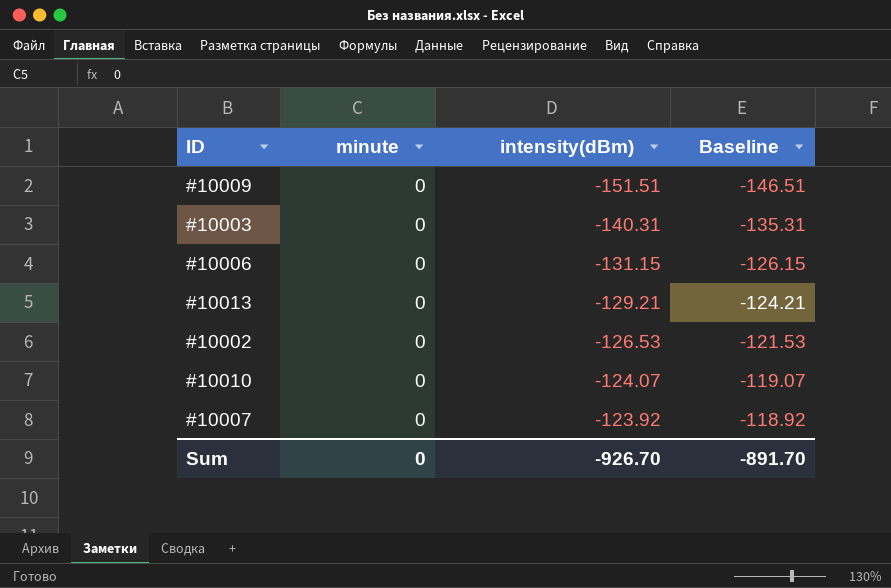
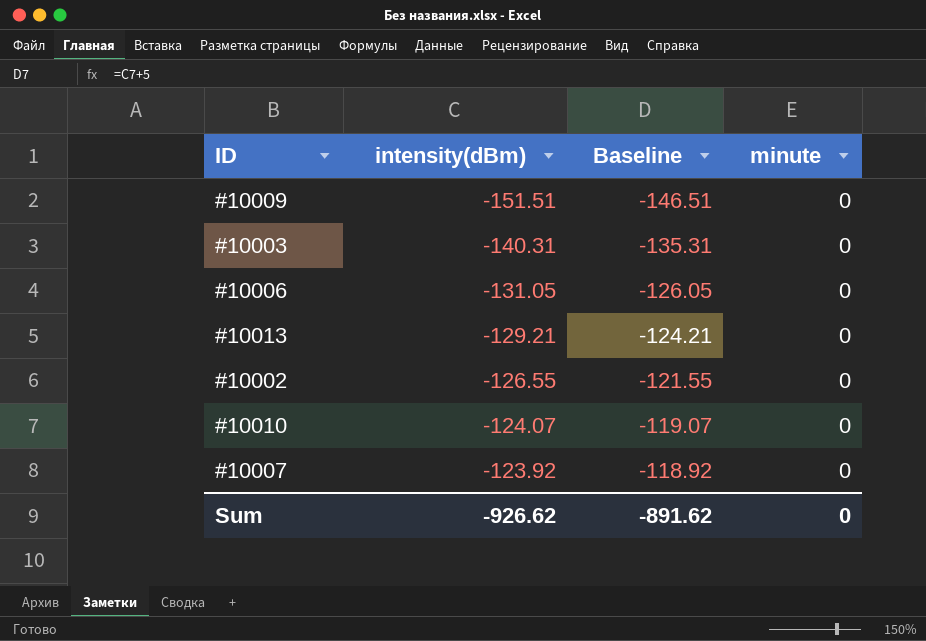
column minute | position: 2 -> 4
#10006 | intensity(dBm): -131.15 -> -131.05
#10006 | Baseline: -126.15 -> -126.05
#10002 | intensity(dBm): -126.53 -> -126.55
#10002 | Baseline: -121.53 -> -121.55
Sum | intensity(dBm): -926.70 -> -926.62
Sum | Baseline: -891.70 -> -891.62

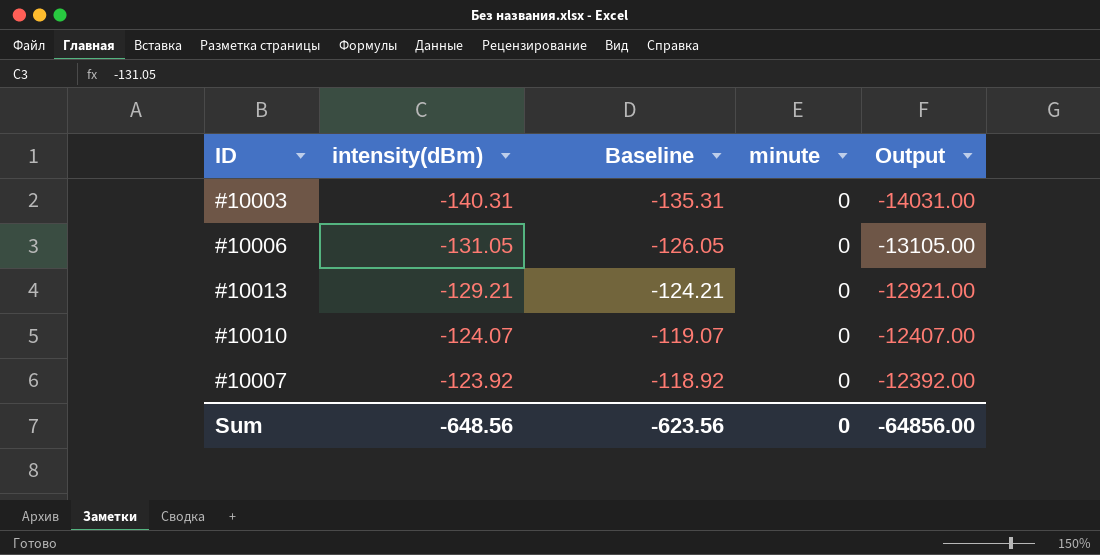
column Output | formula: none -> [intensity(dBm)] * 100
row #10009: -151.51 | -146.51 | 0 -> none
row #10002: -126.55 | -121.55 | 0 -> none
Sum | intensity(dBm): -926.62 -> -648.56
Sum | Baseline: -891.62 -> -623.56

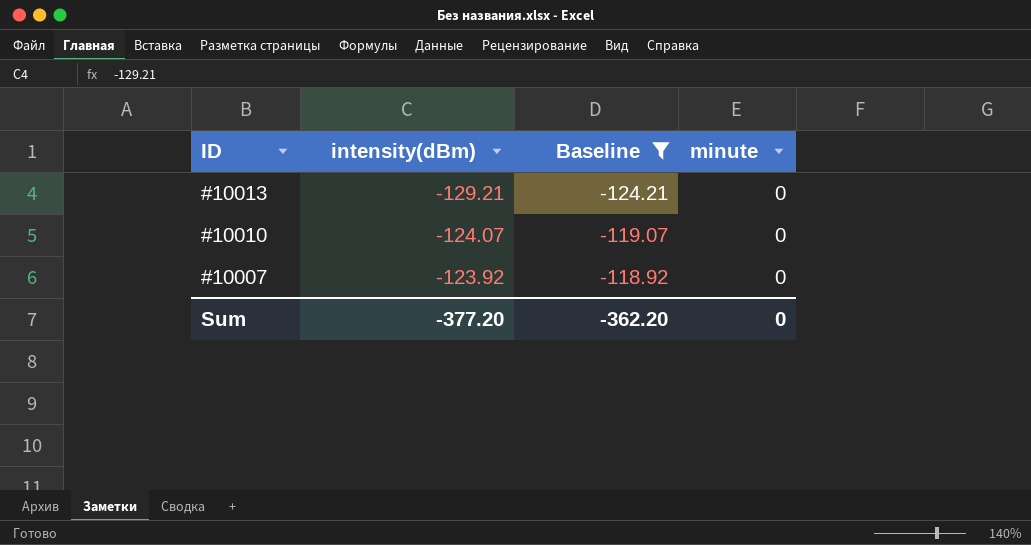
filter: none -> Baseline >= -124.21
column Output | formula: [intensity(dBm)] * 100 -> none
Sum | intensity(dBm): -648.56 -> -377.20
Sum | Baseline: -623.56 -> -362.20

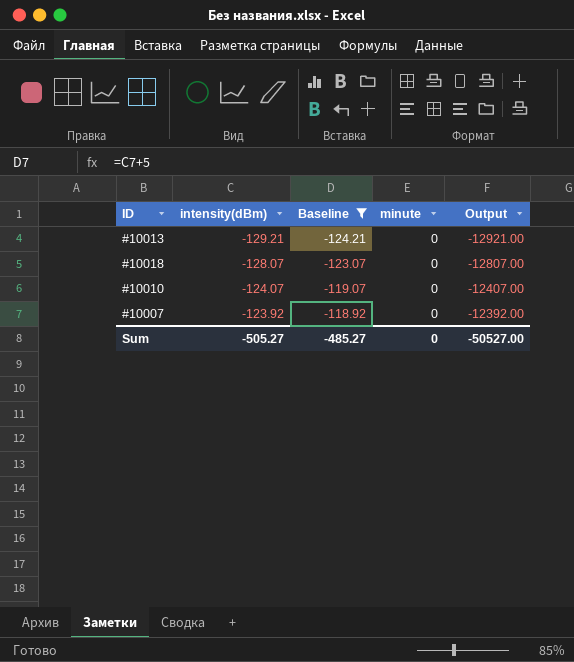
column Output | formula: none -> [intensity(dBm)] * 100
row #10018: none -> -128.07 | -123.07 | 0 | -12807.00
Sum | intensity(dBm): -377.20 -> -505.27
Sum | Baseline: -362.20 -> -485.27

